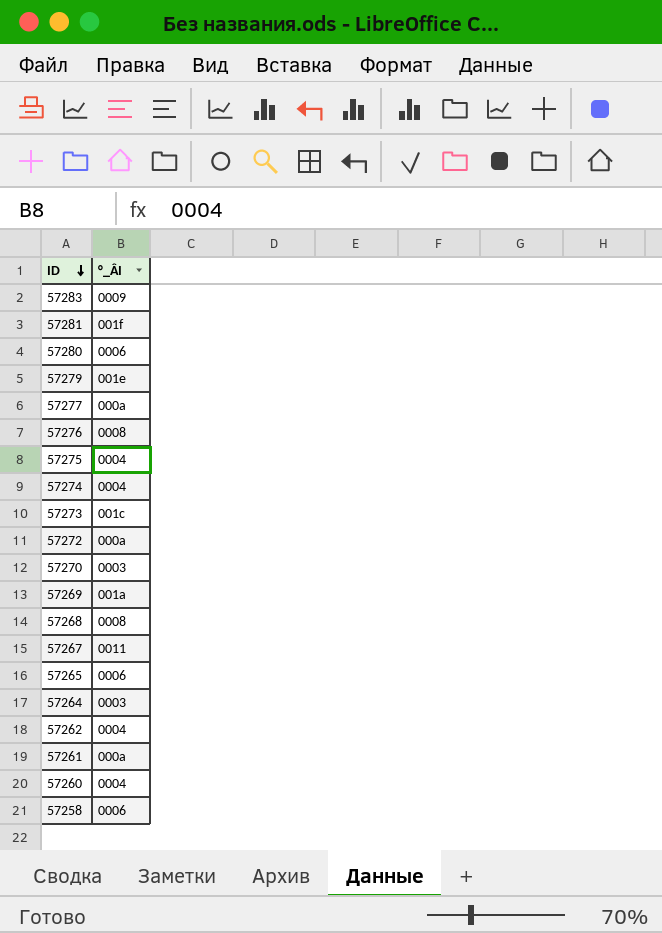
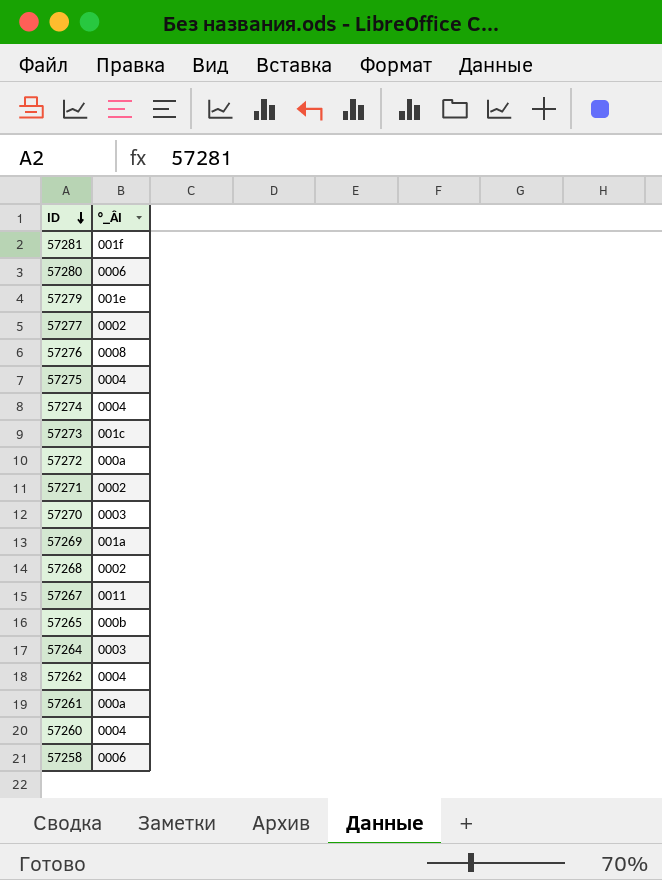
row 57283: 0009 -> none
57277 | °_ÂI: 000a -> 0002
row 57271: none -> 0002
57268 | °_ÂI: 0008 -> 0002
57265 | °_ÂI: 0006 -> 000b

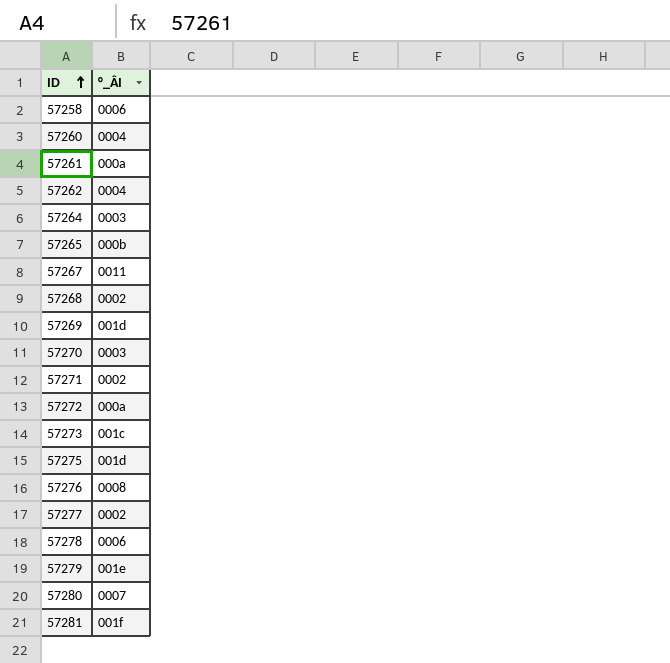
row order: ID descending -> ID ascending
row 57274: 0004 -> none
57269 | °_ÂI: 001a -> 001d
57275 | °_ÂI: 0004 -> 001d
row 57278: none -> 0006
57280 | °_ÂI: 0006 -> 0007

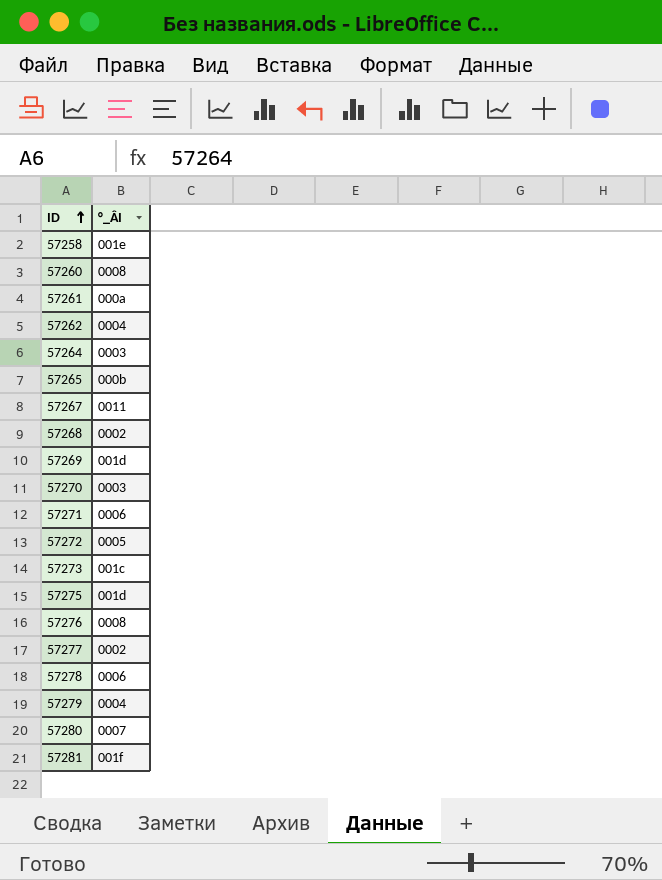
57258 | °_ÂI: 0006 -> 001e
57260 | °_ÂI: 0004 -> 0008
57271 | °_ÂI: 0002 -> 0006
57272 | °_ÂI: 000a -> 0005
57279 | °_ÂI: 001e -> 0004

